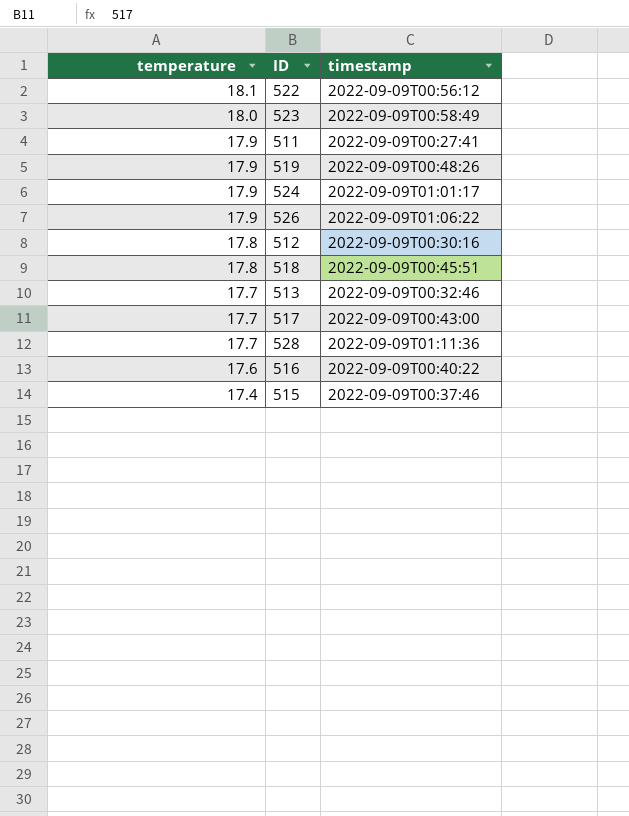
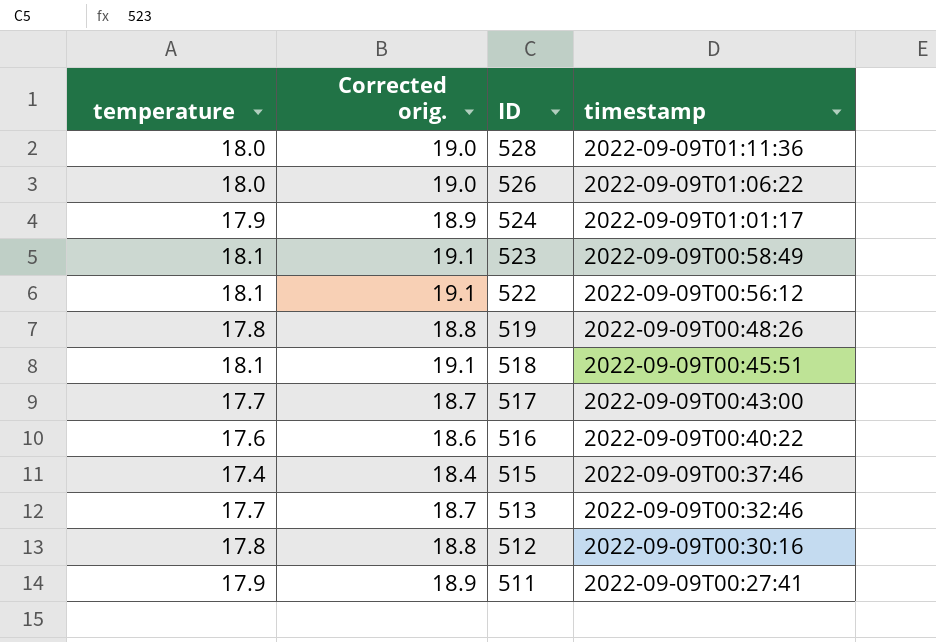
row order: temperature descending -> ID descending
column Corrected orig. | formula: none -> [temperature] + 1
528 | temperature: 17.7 -> 18.0
526 | temperature: 17.9 -> 18.0
523 | temperature: 18.0 -> 18.1
519 | temperature: 17.9 -> 17.8
518 | temperature: 17.8 -> 18.1

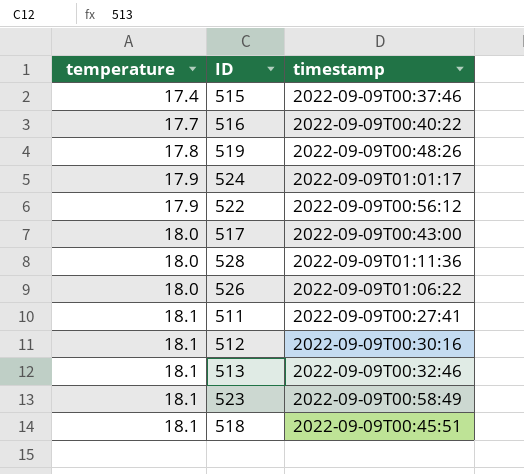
row order: ID descending -> temperature ascending
column Corrected orig. | formula: [temperature] + 1 -> none
516 | temperature: 17.6 -> 17.7
522 | temperature: 18.1 -> 17.9
517 | temperature: 17.7 -> 18.0
511 | temperature: 17.9 -> 18.1
512 | temperature: 17.8 -> 18.1
513 | temperature: 17.7 -> 18.1

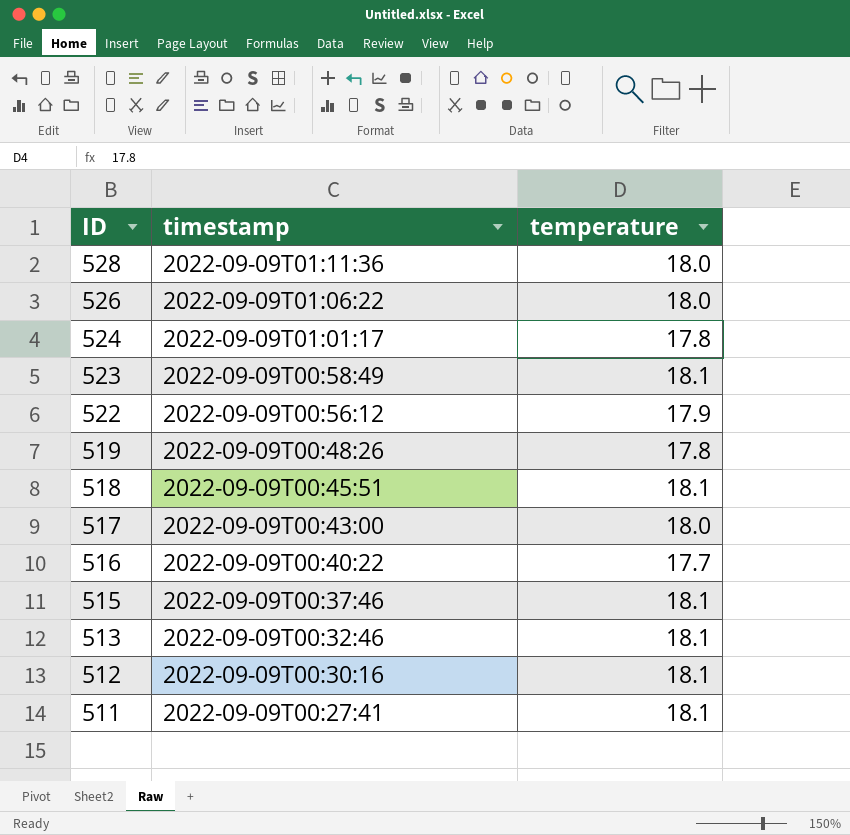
row order: temperature ascending -> ID descending
column temperature | position: 1 -> 3
524 | temperature: 17.9 -> 17.8
515 | temperature: 17.4 -> 18.1

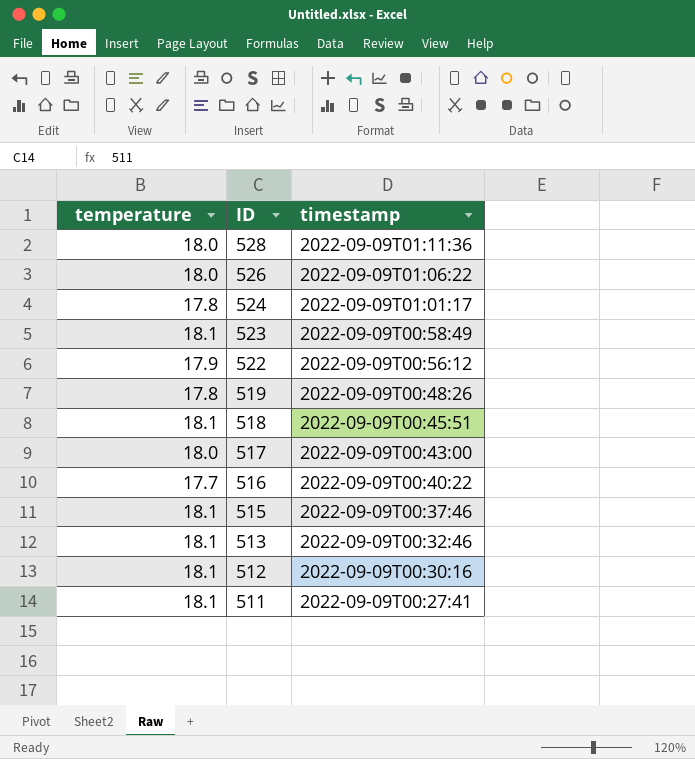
column temperature | position: 3 -> 1

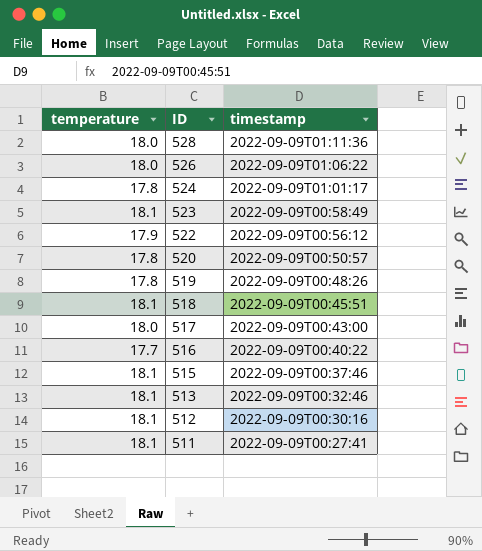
row 520: none -> 17.8 | 2022-09-09T00:50:57

